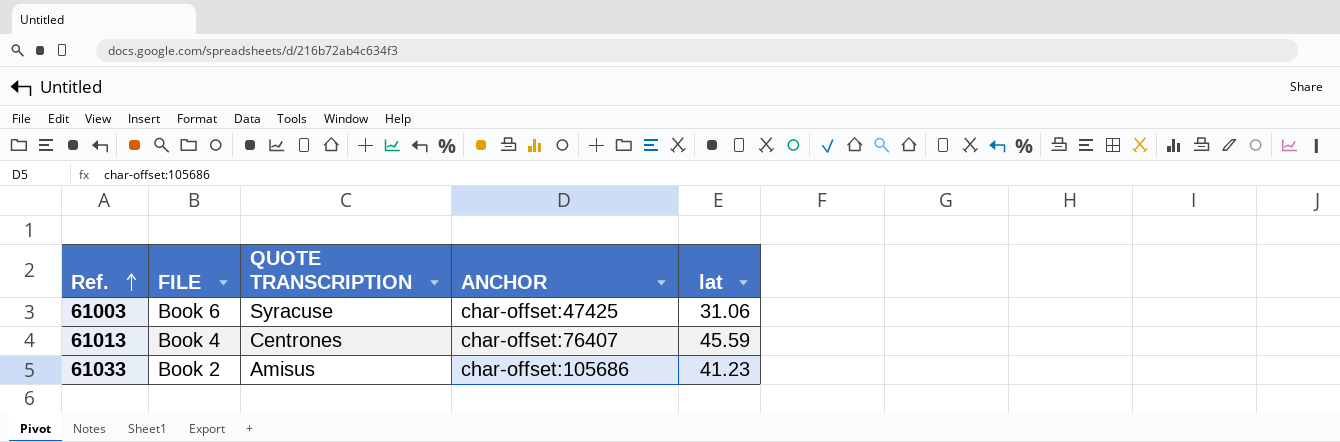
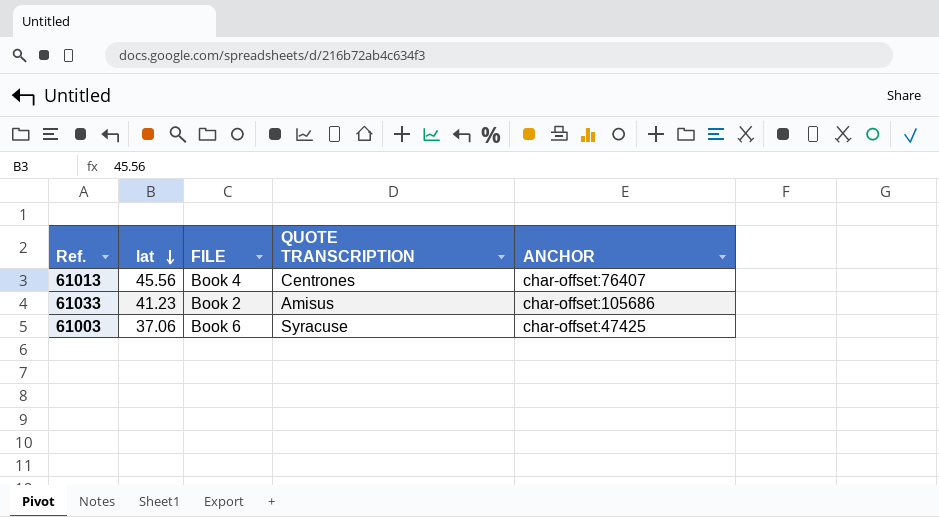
row order: Ref. ascending -> lat descending
column lat | position: 5 -> 2
61013 | lat: 45.59 -> 45.56
61003 | lat: 31.06 -> 37.06

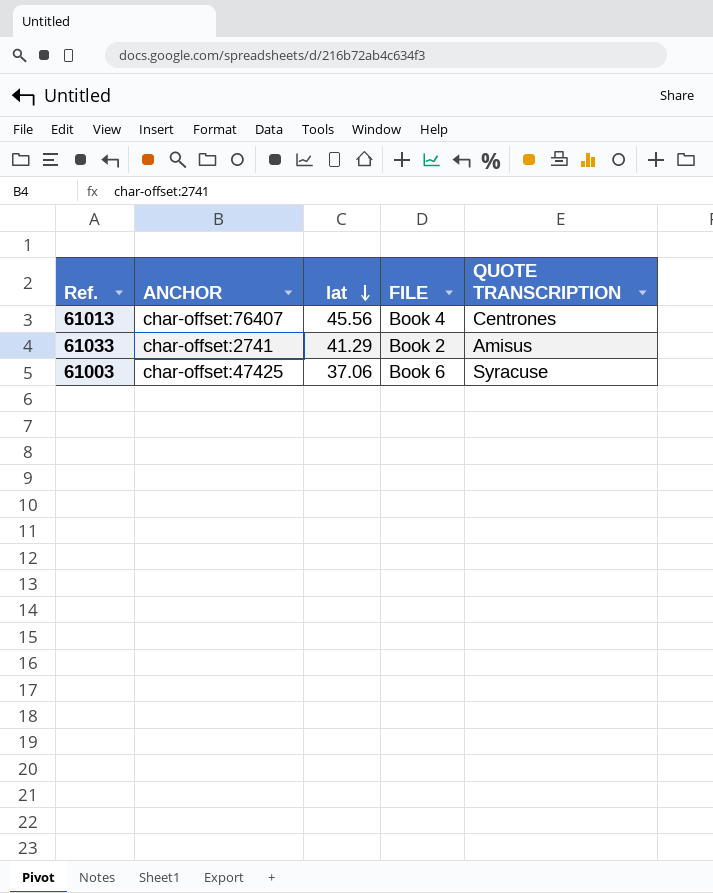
column ANCHOR | position: 5 -> 2
61033 | ANCHOR: char-offset:105686 -> char-offset:2741
61033 | lat: 41.23 -> 41.29

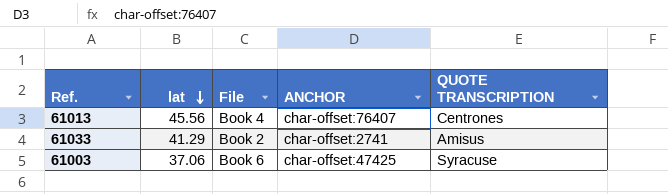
column name: FILE -> File
column ANCHOR | position: 2 -> 4

